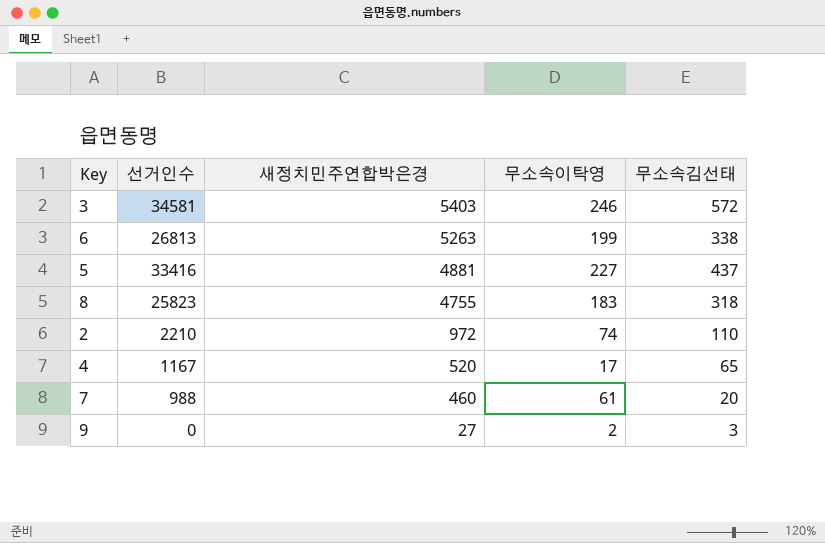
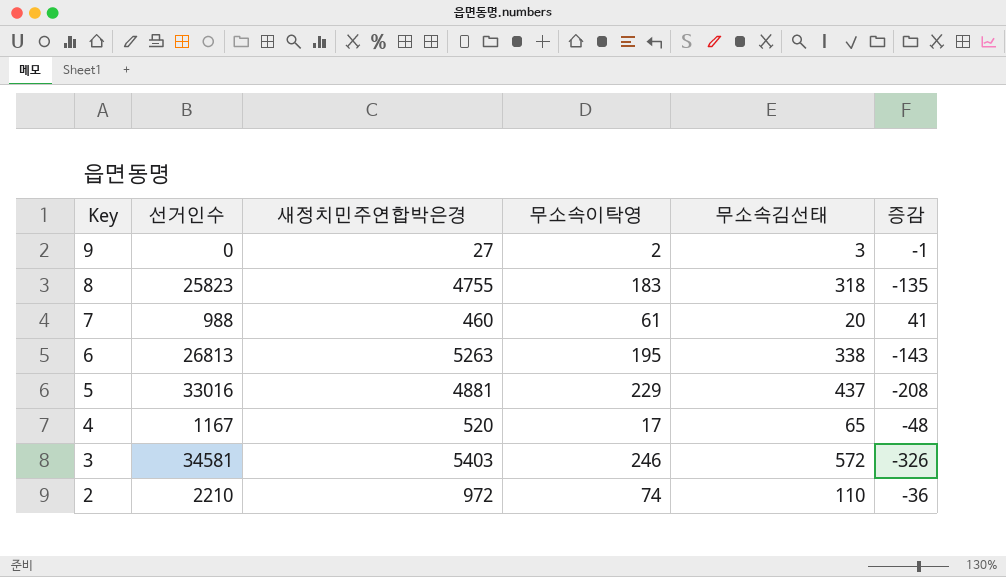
row order: 새정치민주연합박은경 descending -> Key descending
column 증감 | formula: none -> [무소속이탁영] - [무소속김선태]
6 | 무소속이탁영: 199 -> 195
5 | 선거인수: 33416 -> 33016
5 | 무소속이탁영: 227 -> 229

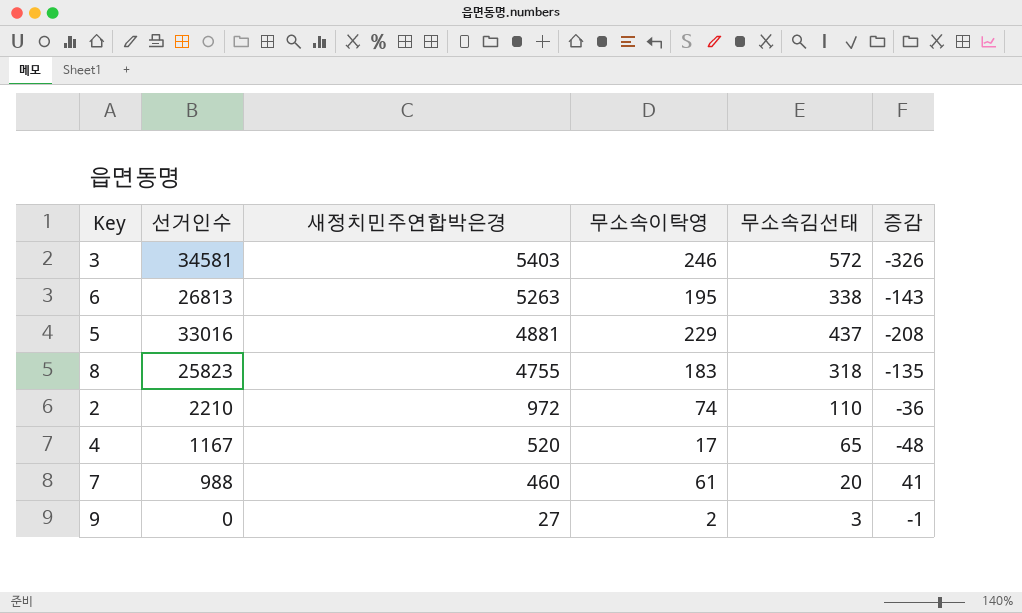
row order: Key descending -> 새정치민주연합박은경 descending

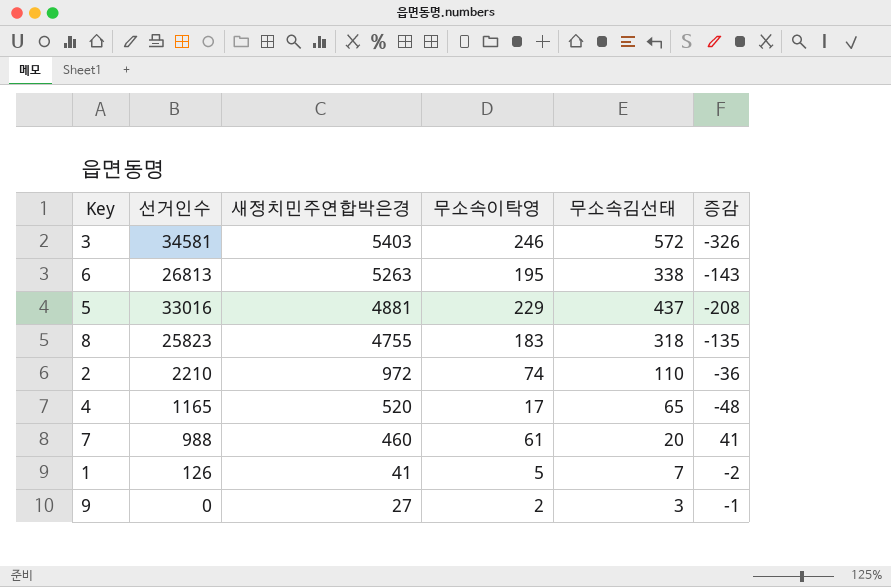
4 | 선거인수: 1167 -> 1165
row 1: none -> 126 | 41 | 5 | 7 | -2

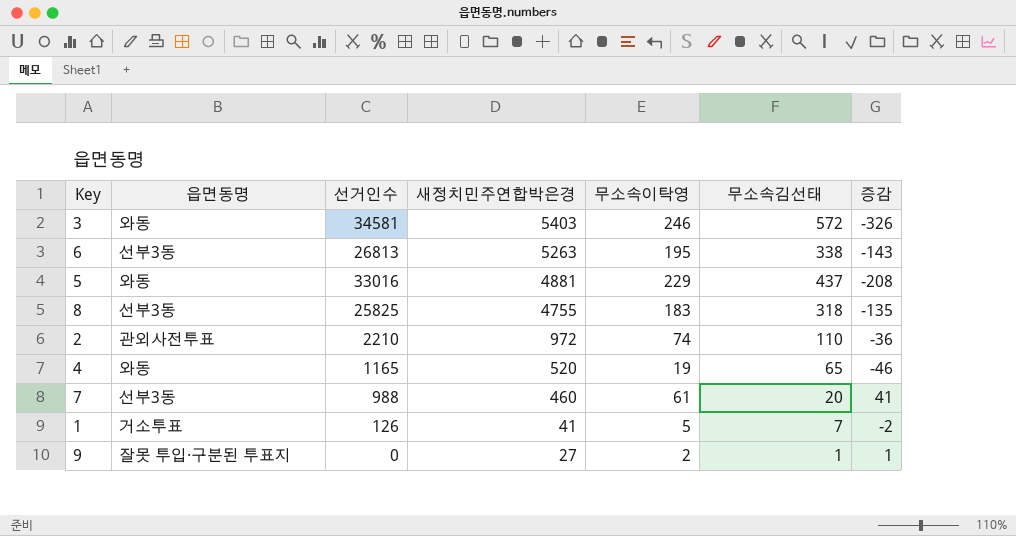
column 읍면동명 | position: none -> 2
8 | 선거인수: 25823 -> 25825
4 | 무소속이탁영: 17 -> 19
4 | 증감: -48 -> -46
9 | 무소속김선태: 3 -> 1
9 | 증감: -1 -> 1

